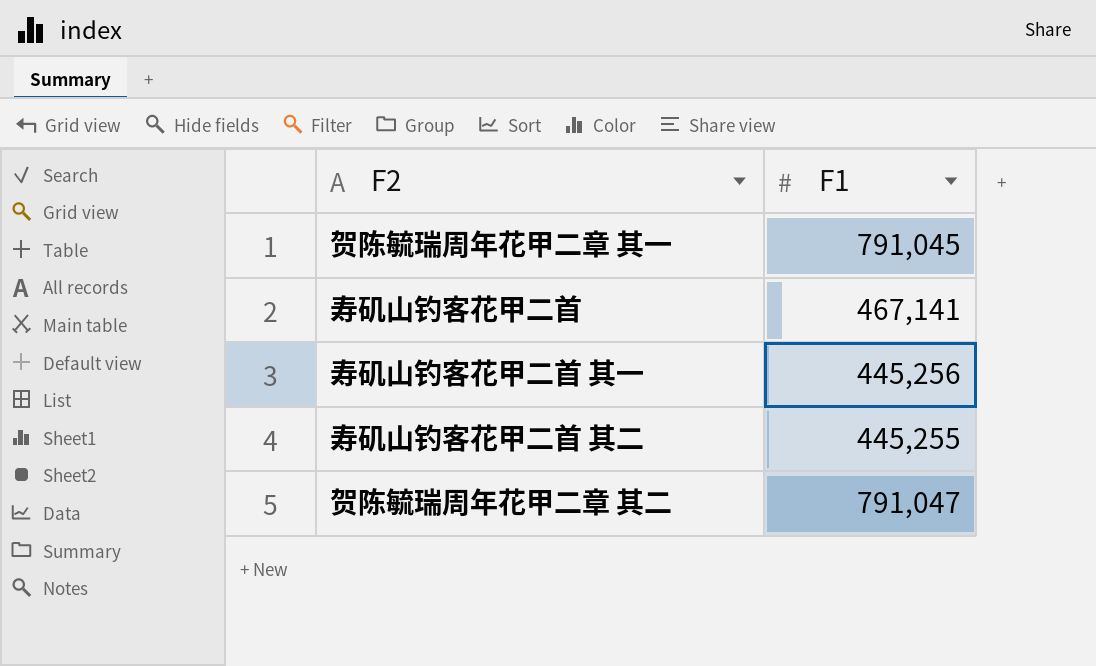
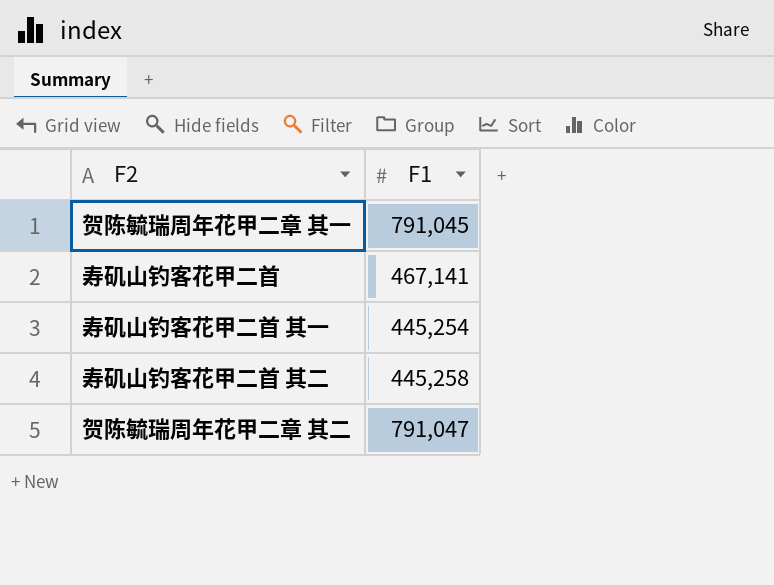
寿矶山钓客花甲二首 其一 | F1: 445,256 -> 445,254
寿矶山钓客花甲二首 其二 | F1: 445,255 -> 445,258

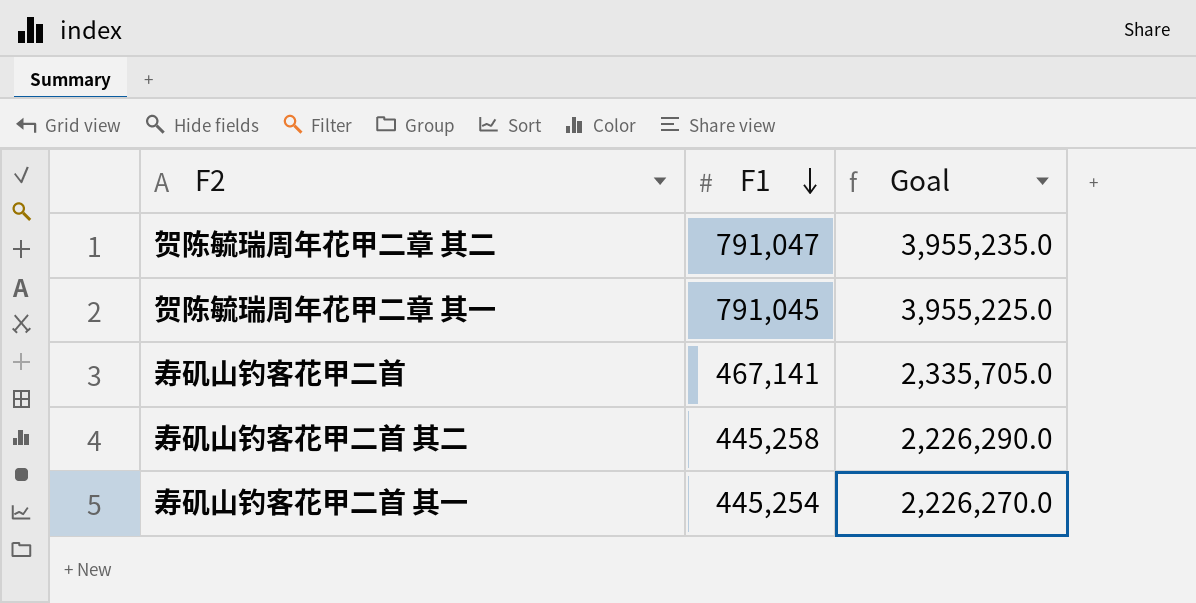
row order: none -> F1 descending
column Goal | formula: none -> [F1] * 5

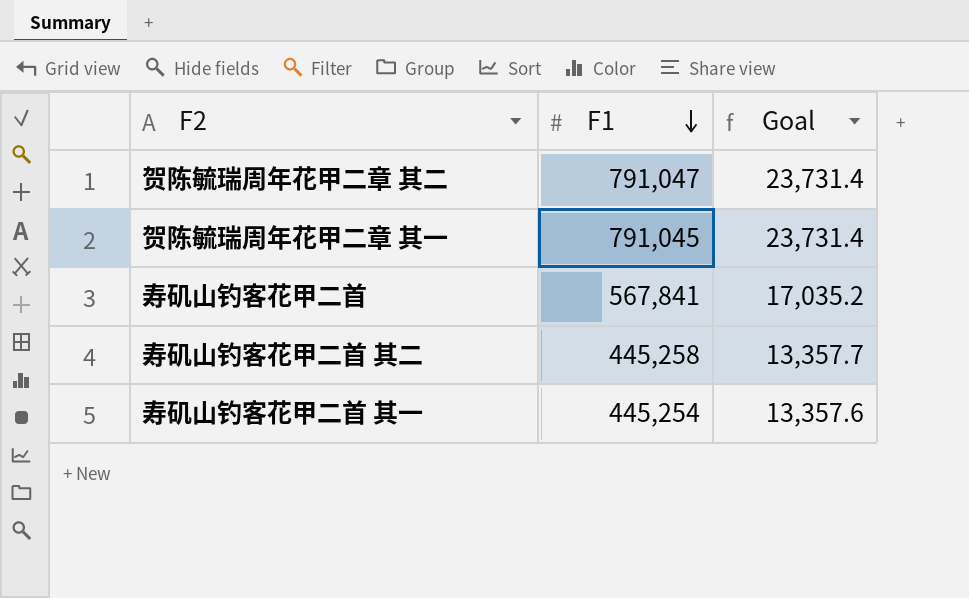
column Goal | formula: [F1] * 5 -> [F1] * 0.03
寿矶山钓客花甲二首 | F1: 467,141 -> 567,841

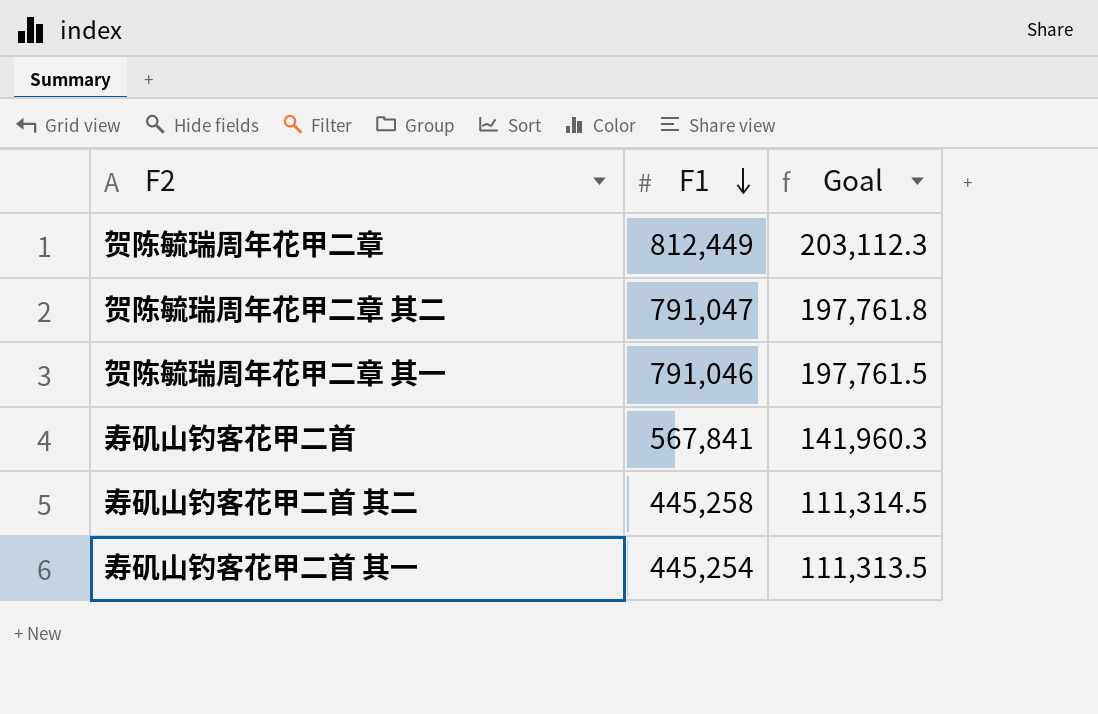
column Goal | formula: [F1] * 0.03 -> [F1] * 0.25
row 贺陈毓瑞周年花甲二章: none -> 812,449 | 203,112.3
贺陈毓瑞周年花甲二章 其一 | F1: 791,045 -> 791,046

